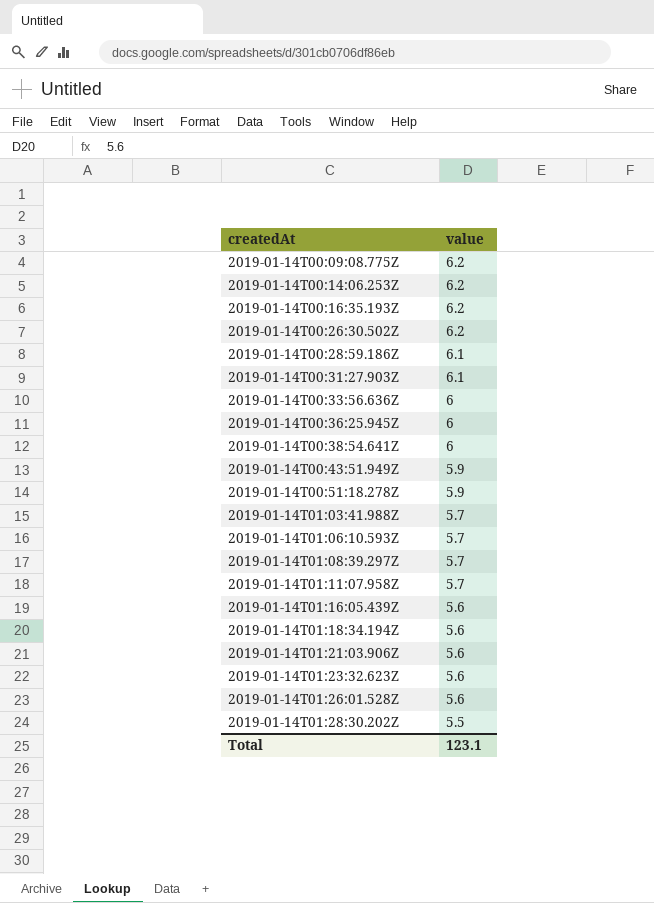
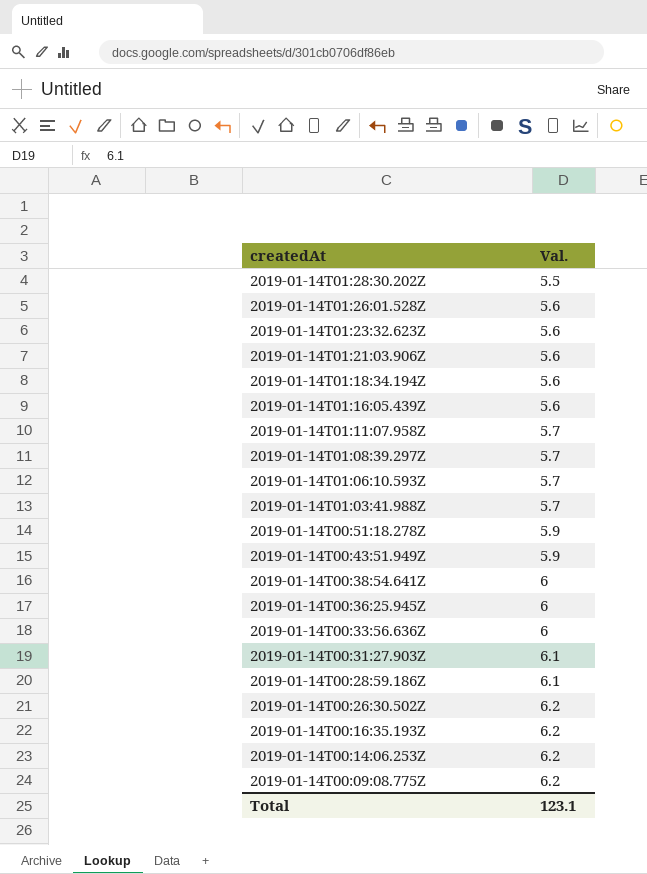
row order: createdAt ascending -> createdAt descending
column name: value -> Val.

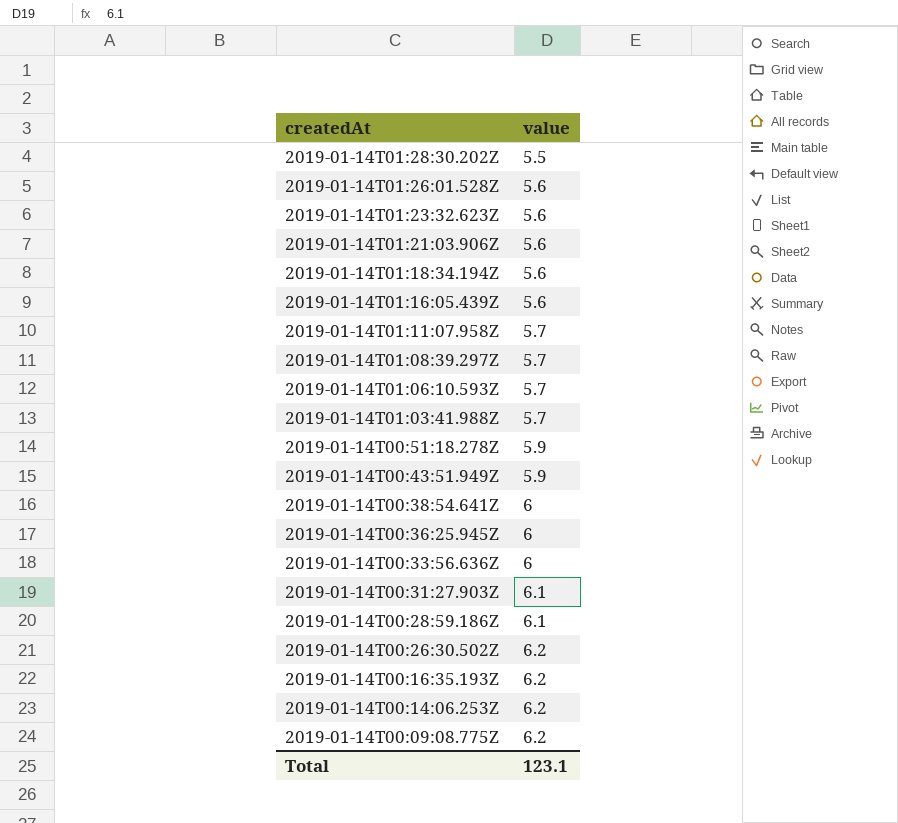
column name: Val. -> value

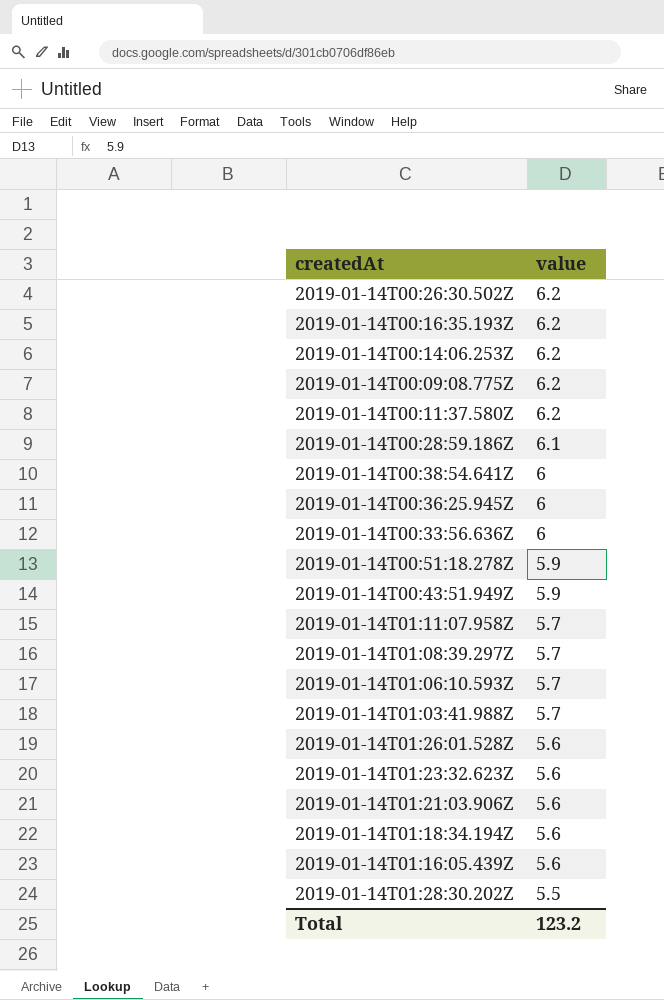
row order: createdAt descending -> value descending
row 2019-01-14T00:31:27.903Z: 6.1 -> none
row 2019-01-14T00:11:37.580Z: none -> 6.2
Total | value: 123.1 -> 123.2

